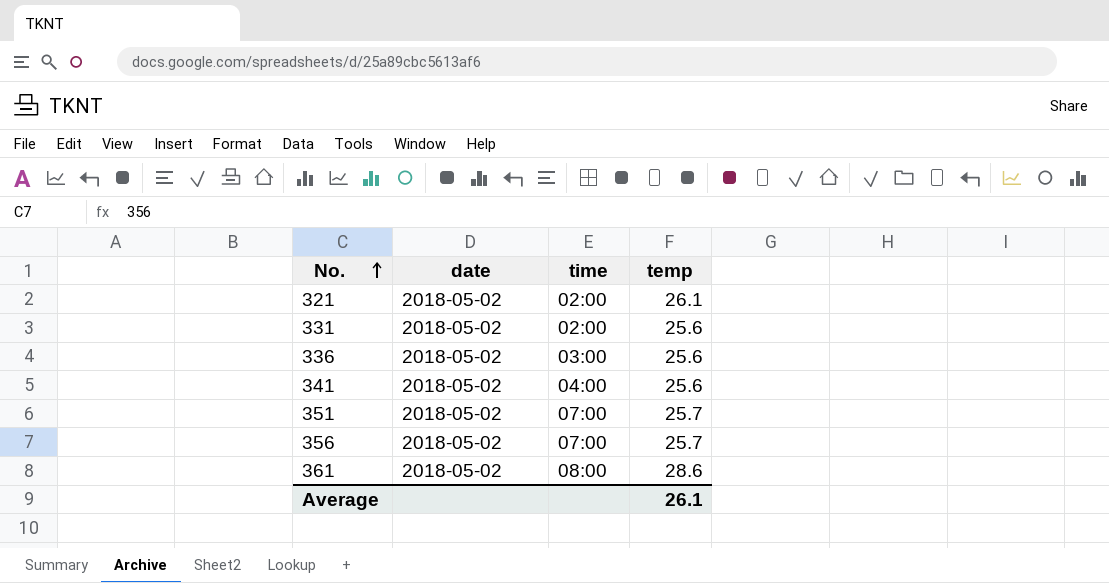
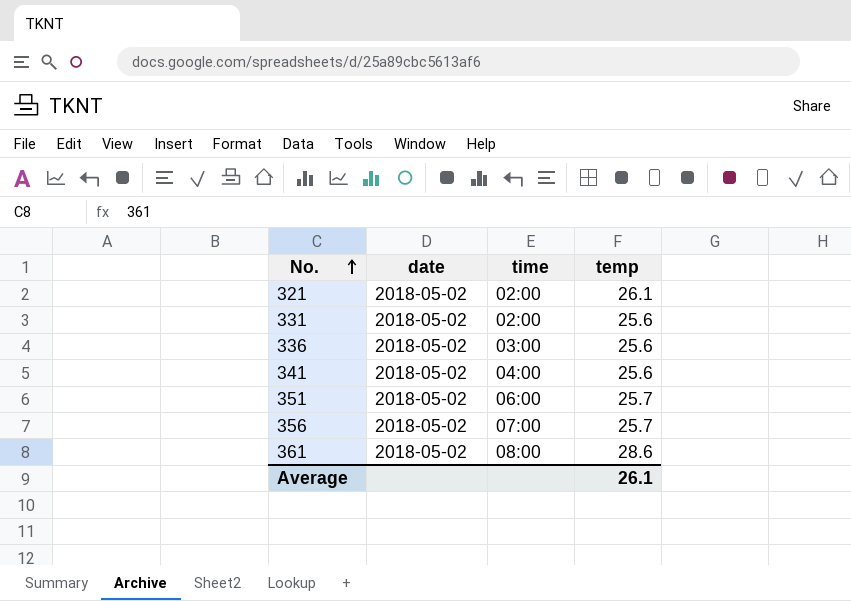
351 | time: 07:00 -> 06:00

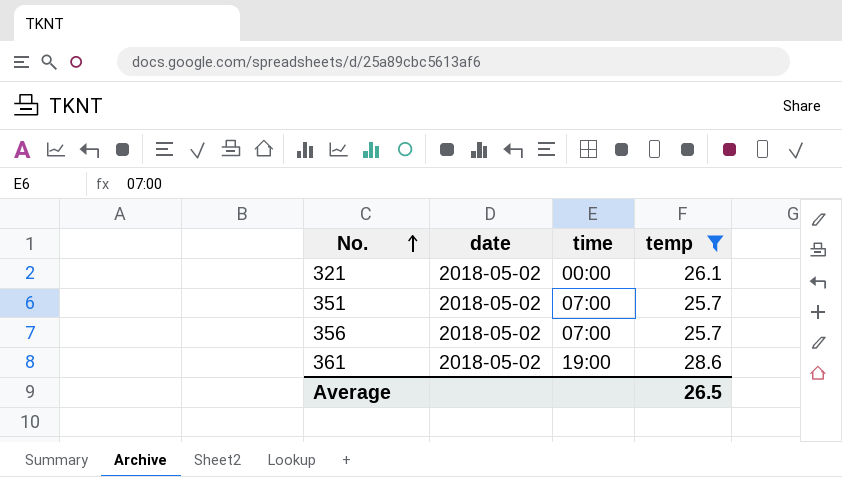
filter: none -> temp != 25.6
321 | time: 02:00 -> 00:00
351 | time: 06:00 -> 07:00
361 | time: 08:00 -> 19:00
Average | temp: 26.1 -> 26.5

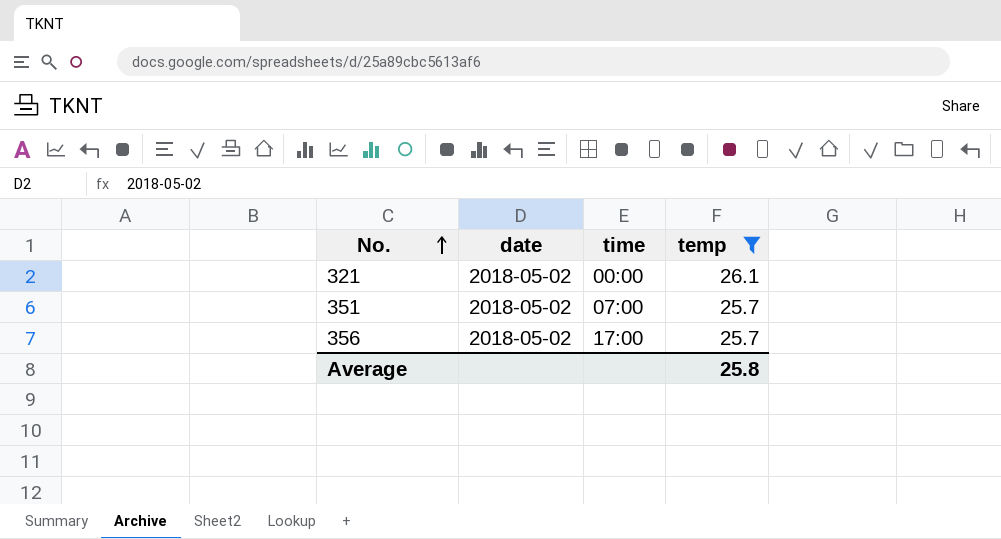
row 361: 2018-05-02 | 19:00 | 28.6 -> none
356 | time: 07:00 -> 17:00
Average | temp: 26.5 -> 25.8

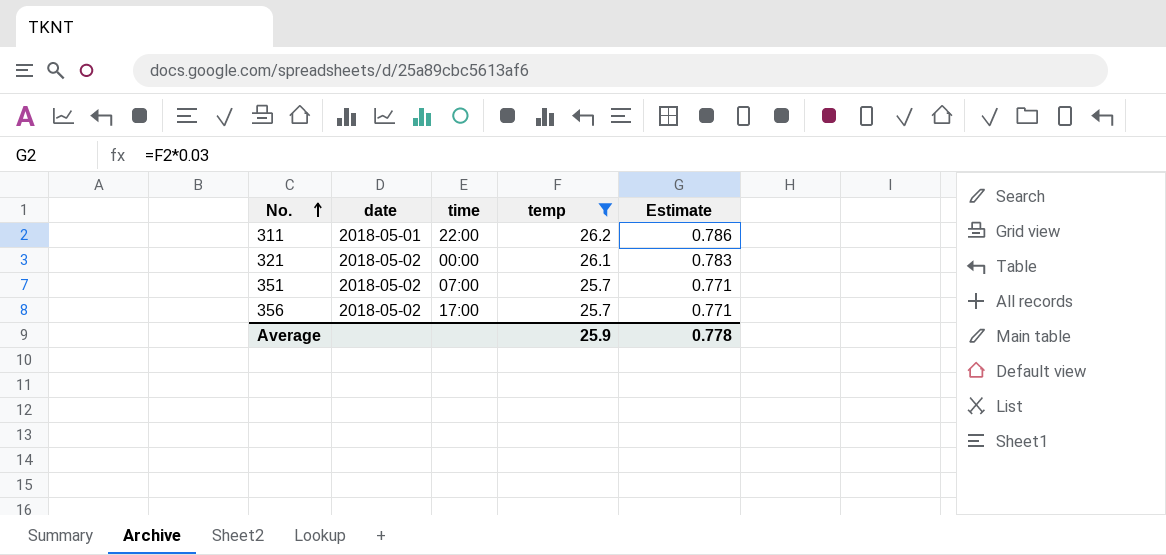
column Estimate | formula: none -> [temp] * 0.03
row 311: none -> 2018-05-01 | 22:00 | 26.2 | 0.786
Average | temp: 25.8 -> 25.9

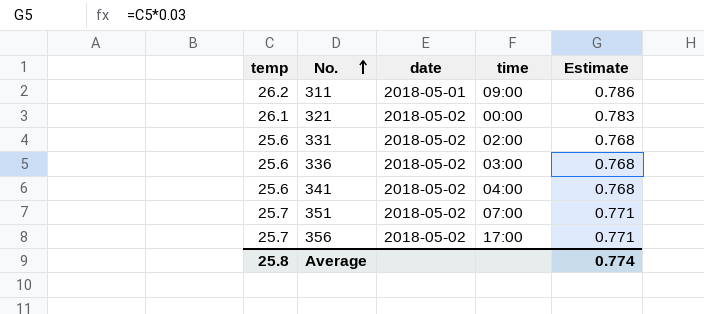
filter: temp != 25.6 -> none
column temp | position: 4 -> 1
311 | time: 22:00 -> 09:00
Average | temp: 25.9 -> 25.8
Average | Estimate: 0.778 -> 0.774

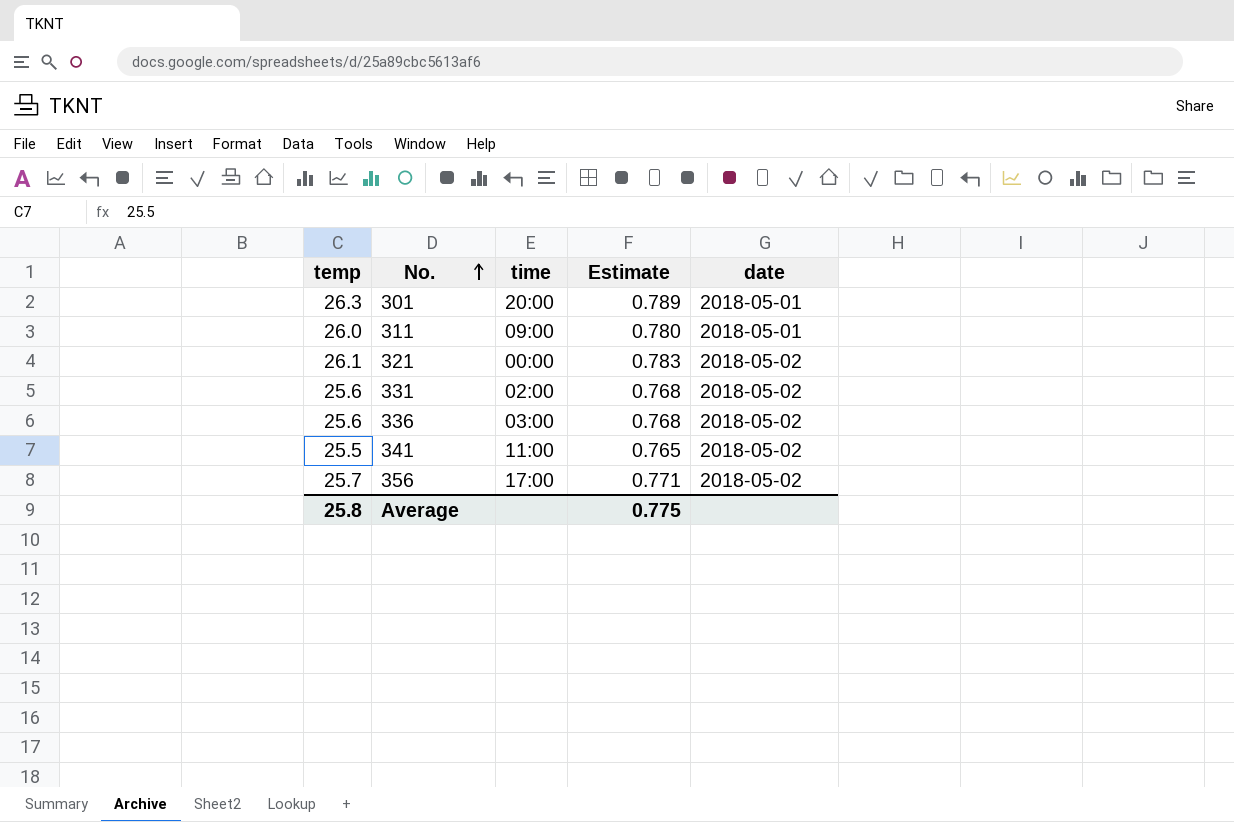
column date | position: 3 -> 5
row 351: 25.7 | 2018-05-02 | 07:00 | 0.771 -> none
row 301: none -> 26.3 | 20:00 | 0.789 | 2018-05-01
311 | temp: 26.2 -> 26.0
311 | Estimate: 0.786 -> 0.780
341 | temp: 25.6 -> 25.5
341 | time: 04:00 -> 11:00
341 | Estimate: 0.768 -> 0.765
Average | Estimate: 0.774 -> 0.775

